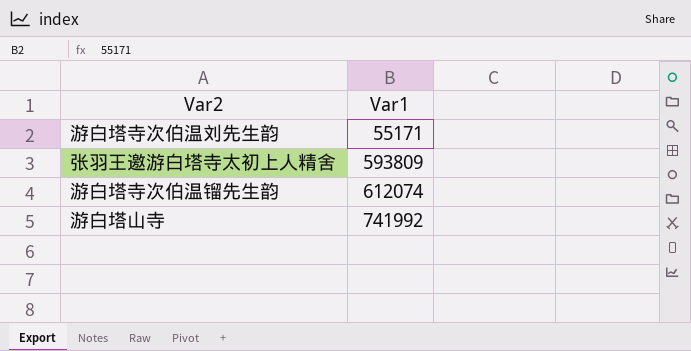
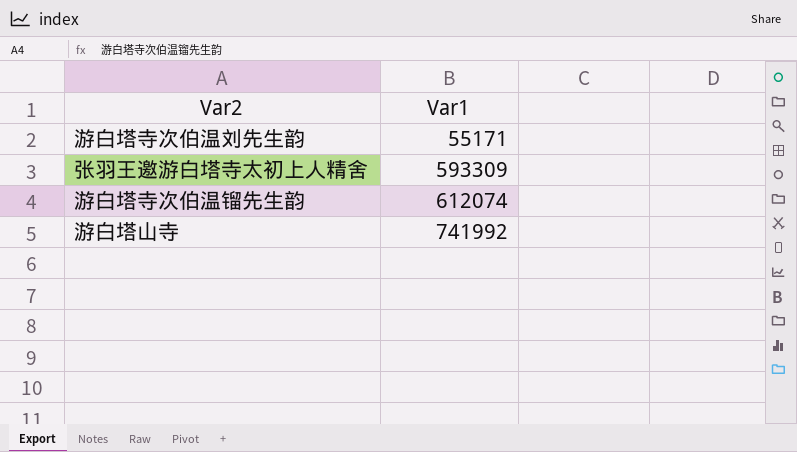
张羽王邀游白塔寺太初上人精舍 | Var1: 593809 -> 593309

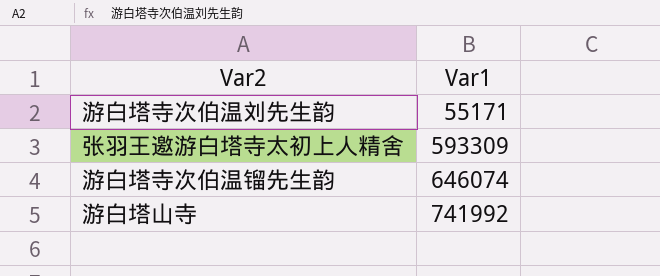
游白塔寺次伯温镏先生韵 | Var1: 612074 -> 646074

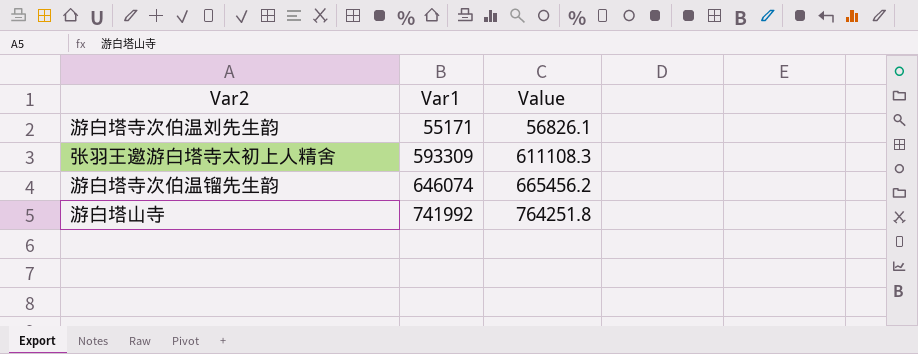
column Value | formula: none -> [Var1] * 1.03

